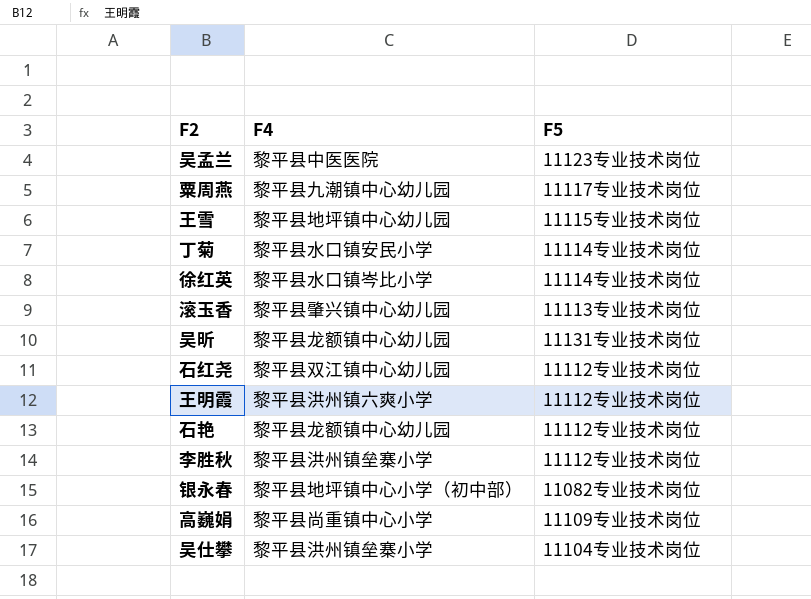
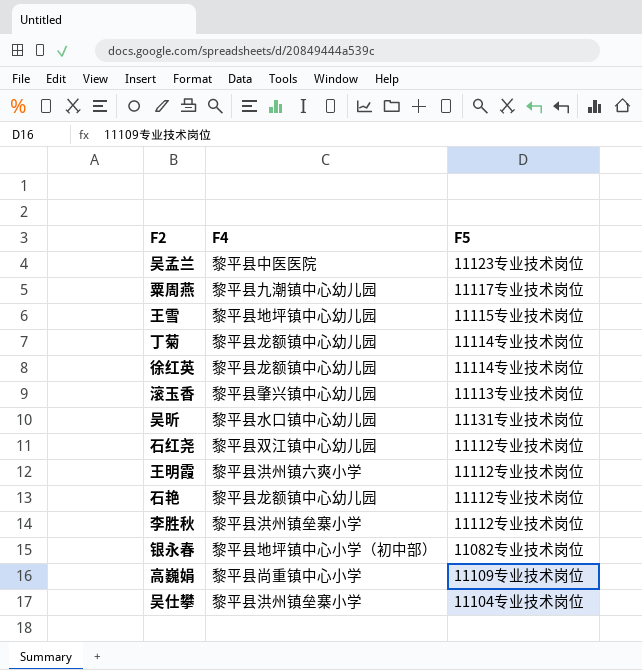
丁菊 | F4: 黎平县水口镇安民小学 -> 黎平县龙额镇中心幼儿园
徐红英 | F4: 黎平县水口镇岑比小学 -> 黎平县龙额镇中心幼儿园
吴昕 | F4: 黎平县龙额镇中心幼儿园 -> 黎平县水口镇中心幼儿园

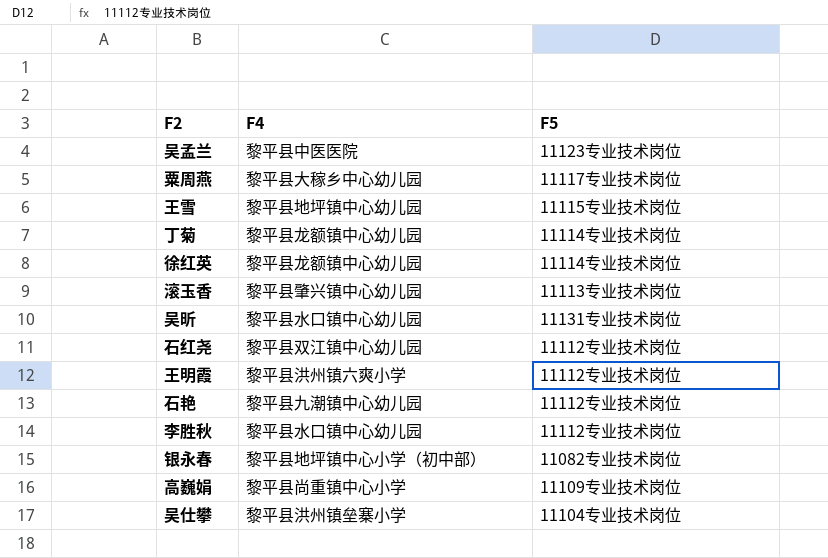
粟周燕 | F4: 黎平县九潮镇中心幼儿园 -> 黎平县大稼乡中心幼儿园
石艳 | F4: 黎平县龙额镇中心幼儿园 -> 黎平县九潮镇中心幼儿园
李胜秋 | F4: 黎平县洪州镇垒寨小学 -> 黎平县水口镇中心幼儿园

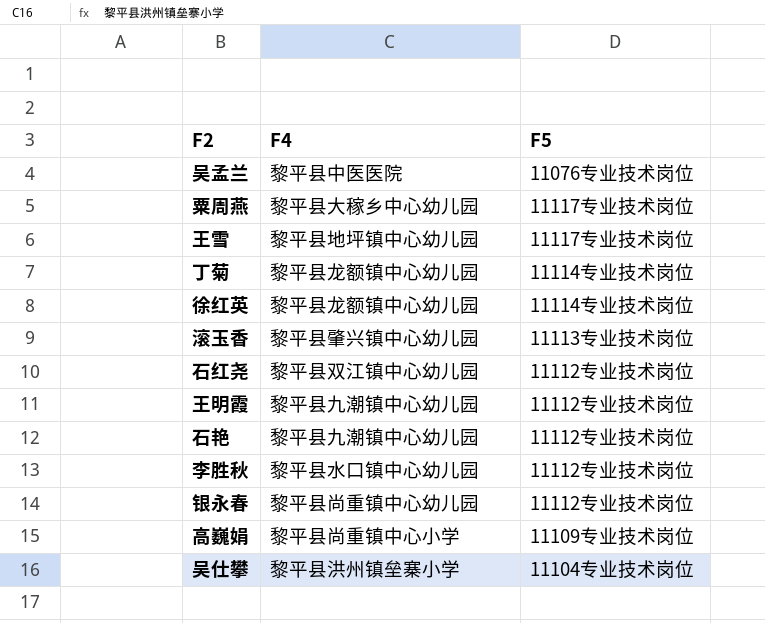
row 吴昕: 黎平县水口镇中心幼儿园 | 11131专业技术岗位 -> none
吴孟兰 | F5: 11123专业技术岗位 -> 11076专业技术岗位
王雪 | F5: 11115专业技术岗位 -> 11117专业技术岗位
王明霞 | F4: 黎平县洪州镇六爽小学 -> 黎平县九潮镇中心幼儿园
银永春 | F4: 黎平县地坪镇中心小学（初中部） -> 黎平县尚重镇中心幼儿园
银永春 | F5: 11082专业技术岗位 -> 11112专业技术岗位

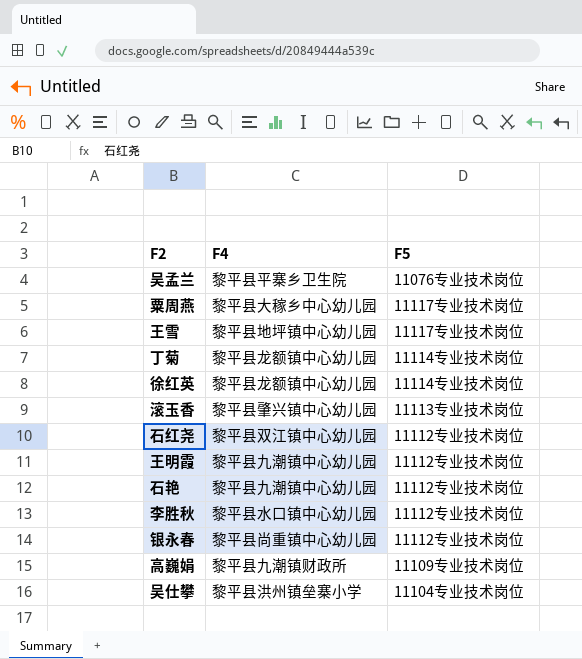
吴孟兰 | F4: 黎平县中医医院 -> 黎平县平寨乡卫生院
高巍娟 | F4: 黎平县尚重镇中心小学 -> 黎平县九潮镇财政所

